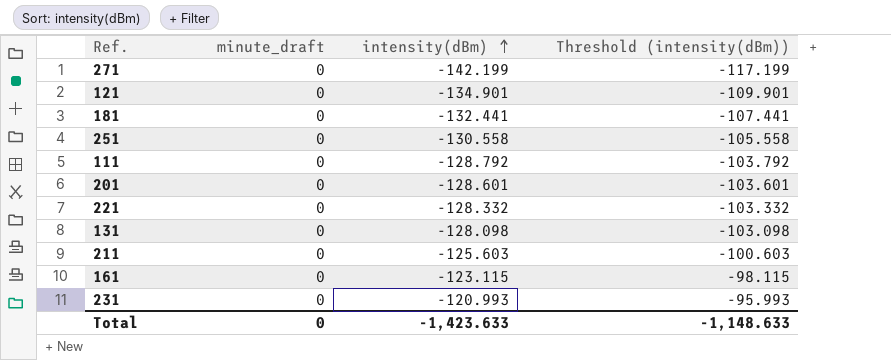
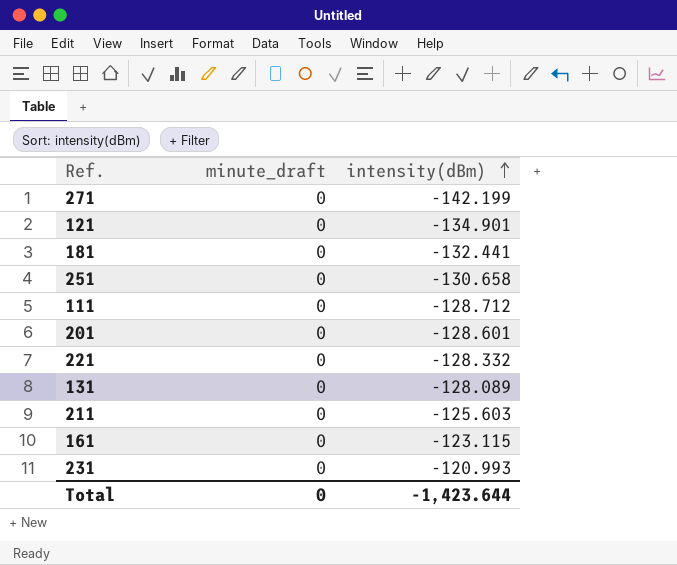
column Threshold (intensity(dBm)) | formula: [intensity(dBm)] + 25 -> none
251 | intensity(dBm): -130.558 -> -130.658
111 | intensity(dBm): -128.792 -> -128.712
131 | intensity(dBm): -128.098 -> -128.089
Total | intensity(dBm): -1,423.633 -> -1,423.644

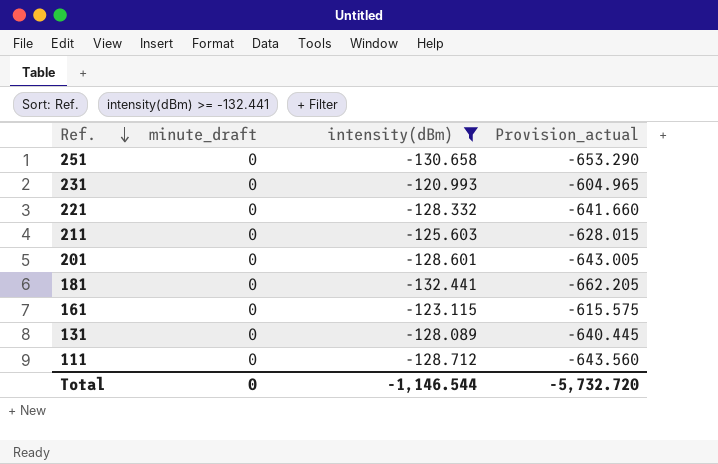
filter: none -> intensity(dBm) >= -132.441
row order: intensity(dBm) ascending -> Ref. descending
column Provision_actual | formula: none -> [intensity(dBm)] * 5
Total | intensity(dBm): -1,423.644 -> -1,146.544

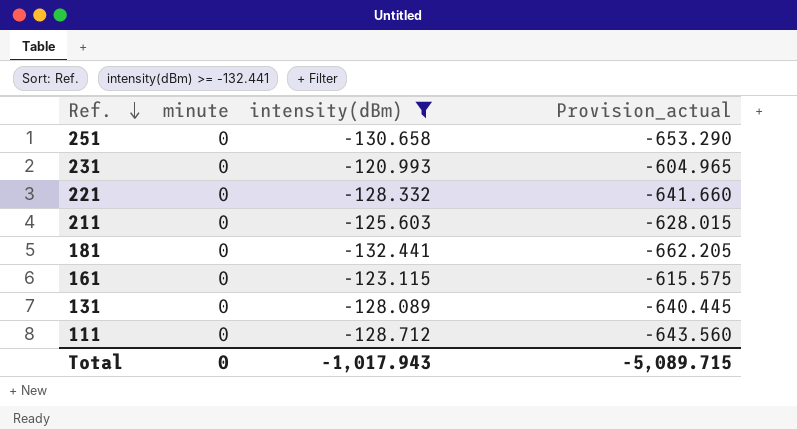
column name: minute_draft -> minute
row 201: 0 | -128.601 | -643.005 -> none
Total | intensity(dBm): -1,146.544 -> -1,017.943
Total | Provision_actual: -5,732.720 -> -5,089.715

